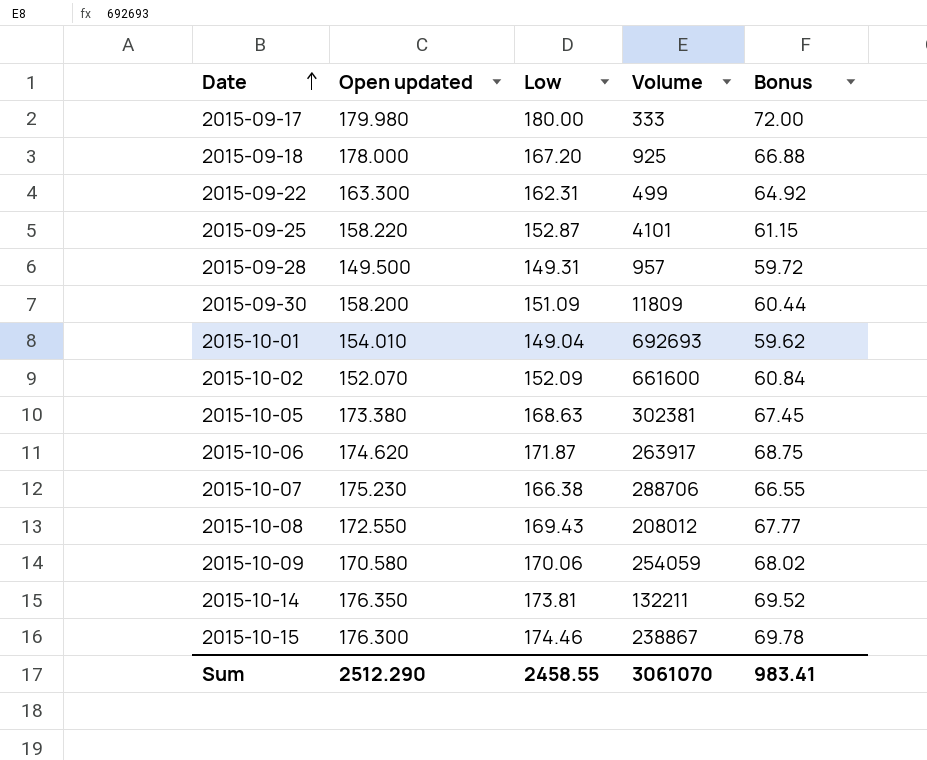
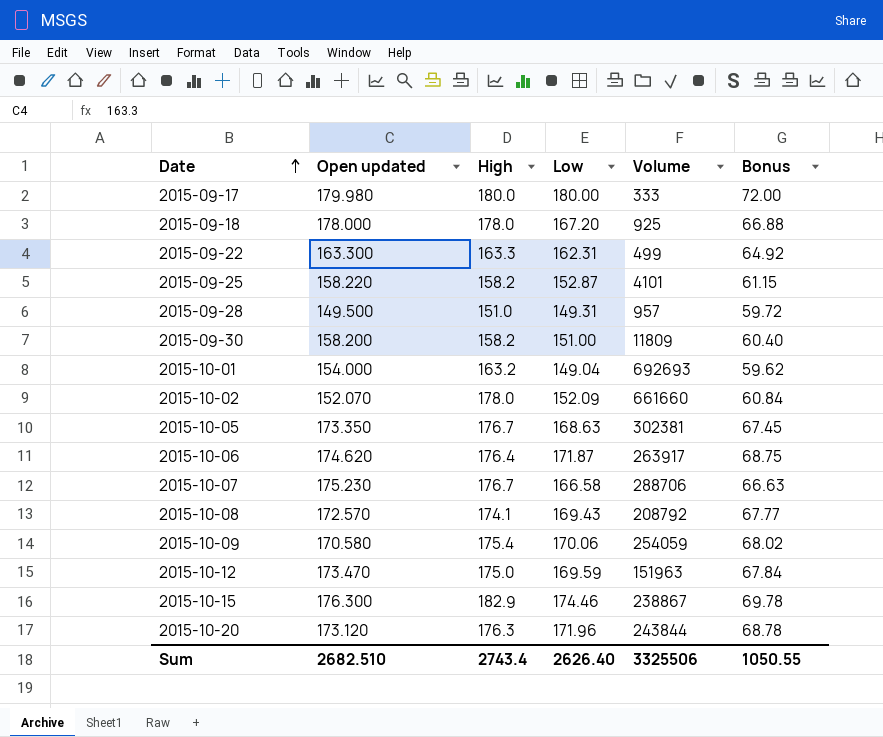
column High | position: none -> 3
row 2015-10-14: 176.350 | 173.81 | 132211 | 69.52 -> none
2015-09-30 | Low: 151.09 -> 151.00
2015-09-30 | Bonus: 60.44 -> 60.40
2015-10-01 | Open updated: 154.010 -> 154.000
2015-10-02 | Volume: 661600 -> 661660
2015-10-05 | Open updated: 173.380 -> 173.350
2015-10-07 | Low: 166.38 -> 166.58
2015-10-07 | Bonus: 66.55 -> 66.63
2015-10-08 | Open updated: 172.550 -> 172.570
2015-10-08 | Volume: 208012 -> 208792
row 2015-10-12: none -> 173.470 | 175.0 | 169.59 | 151963 | 67.84
row 2015-10-20: none -> 173.120 | 176.3 | 171.96 | 243844 | 68.78
Sum | Open updated: 2512.290 -> 2682.510
Sum | Low: 2458.55 -> 2626.40
Sum | Volume: 3061070 -> 3325506
Sum | Bonus: 983.41 -> 1050.55

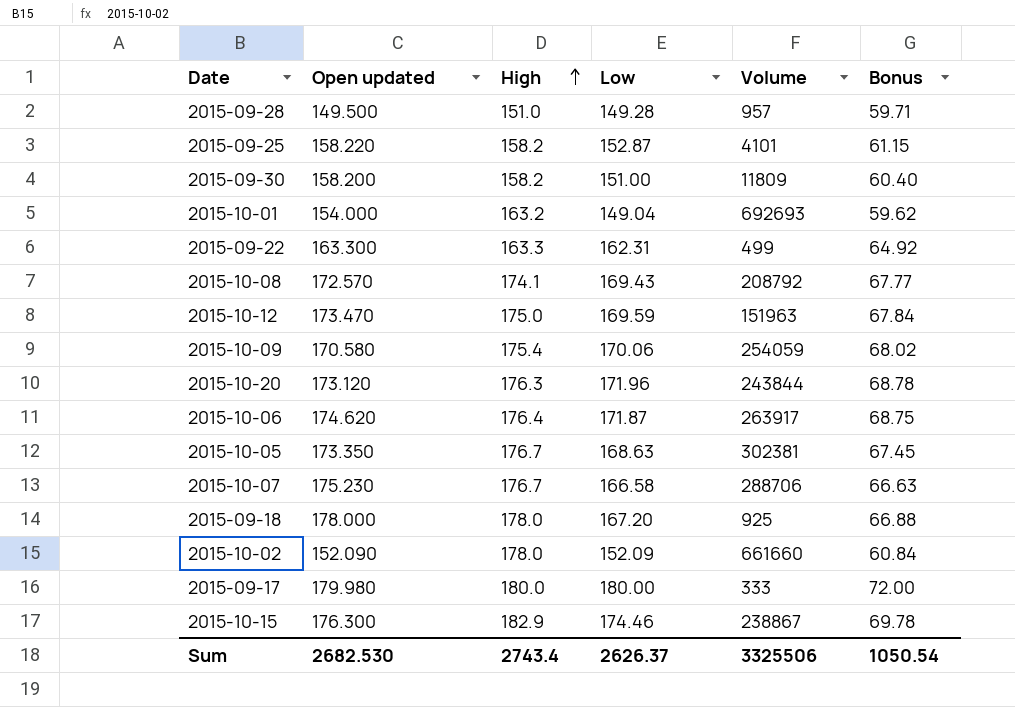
row order: Date ascending -> High ascending
2015-09-28 | Low: 149.31 -> 149.28
2015-09-28 | Bonus: 59.72 -> 59.71
2015-10-02 | Open updated: 152.070 -> 152.090
Sum | Open updated: 2682.510 -> 2682.530
Sum | Low: 2626.40 -> 2626.37
Sum | Bonus: 1050.55 -> 1050.54

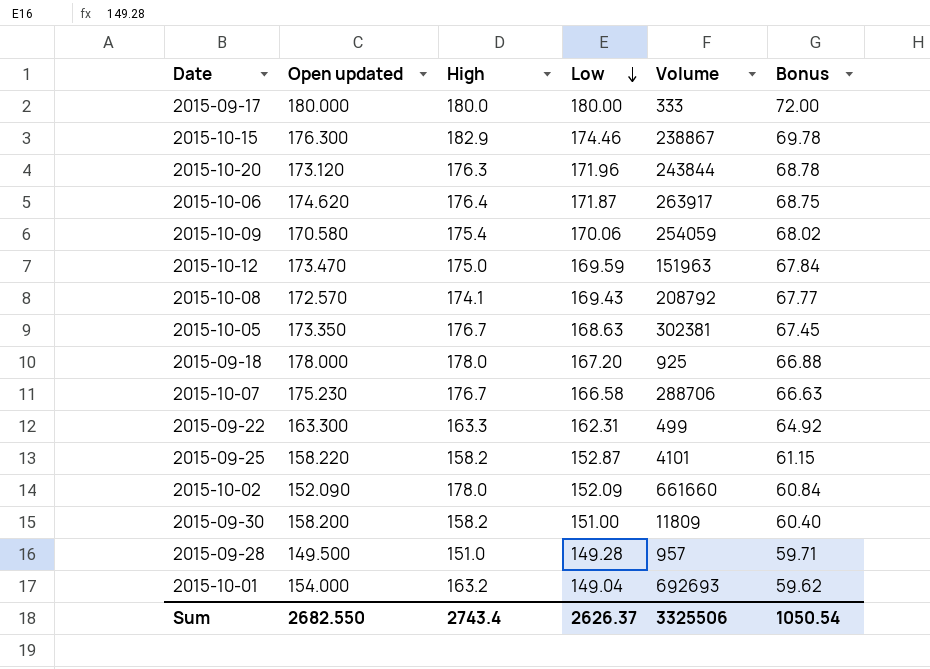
row order: High ascending -> Low descending
2015-09-17 | Open updated: 179.980 -> 180.000
Sum | Open updated: 2682.530 -> 2682.550

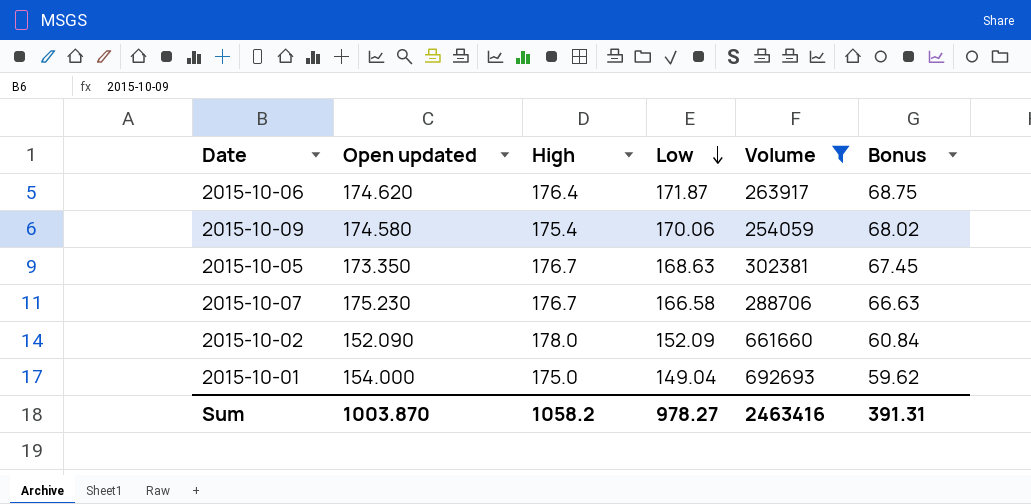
filter: none -> Volume >= 254059
2015-10-09 | Open updated: 170.580 -> 174.580
2015-10-01 | High: 163.2 -> 175.0
Sum | Open updated: 2682.550 -> 1003.870
Sum | High: 2743.4 -> 1058.2
Sum | Low: 2626.37 -> 978.27
Sum | Volume: 3325506 -> 2463416
Sum | Bonus: 1050.54 -> 391.31

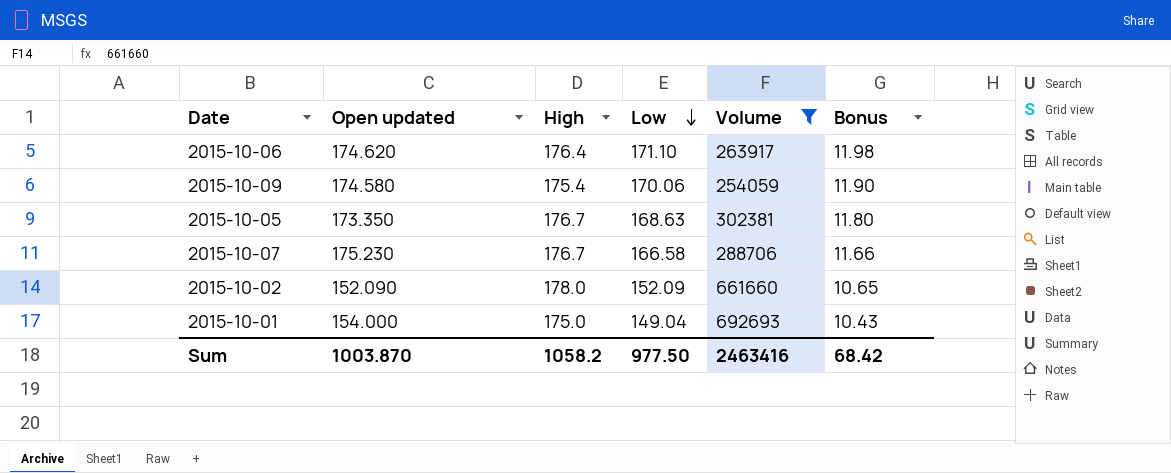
column Bonus | formula: [Low] * 0.4 -> [Low] * 0.07
2015-10-06 | Low: 171.87 -> 171.10
Sum | Low: 978.27 -> 977.50
Sum | Bonus: 391.31 -> 68.42

